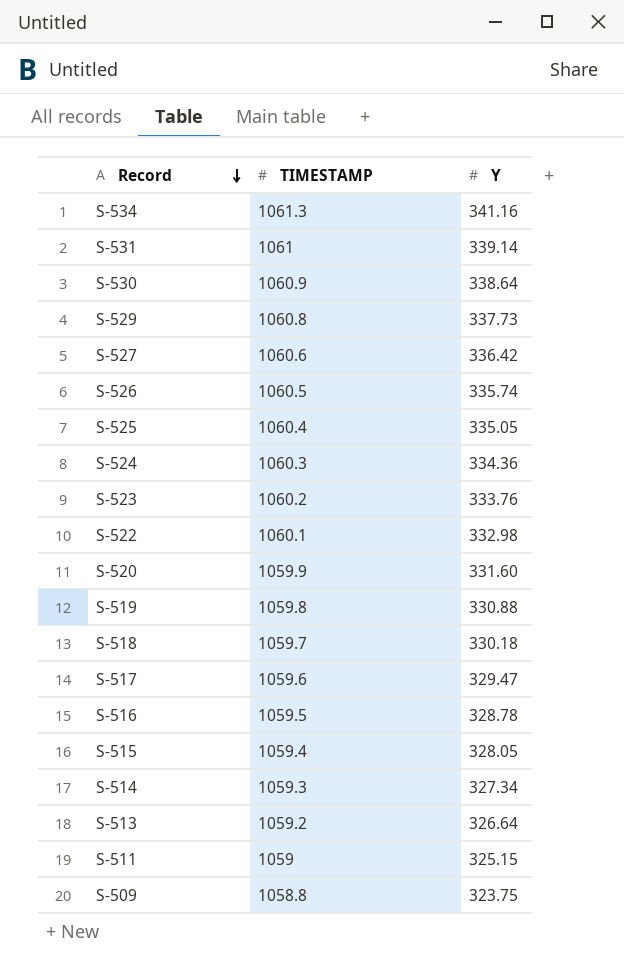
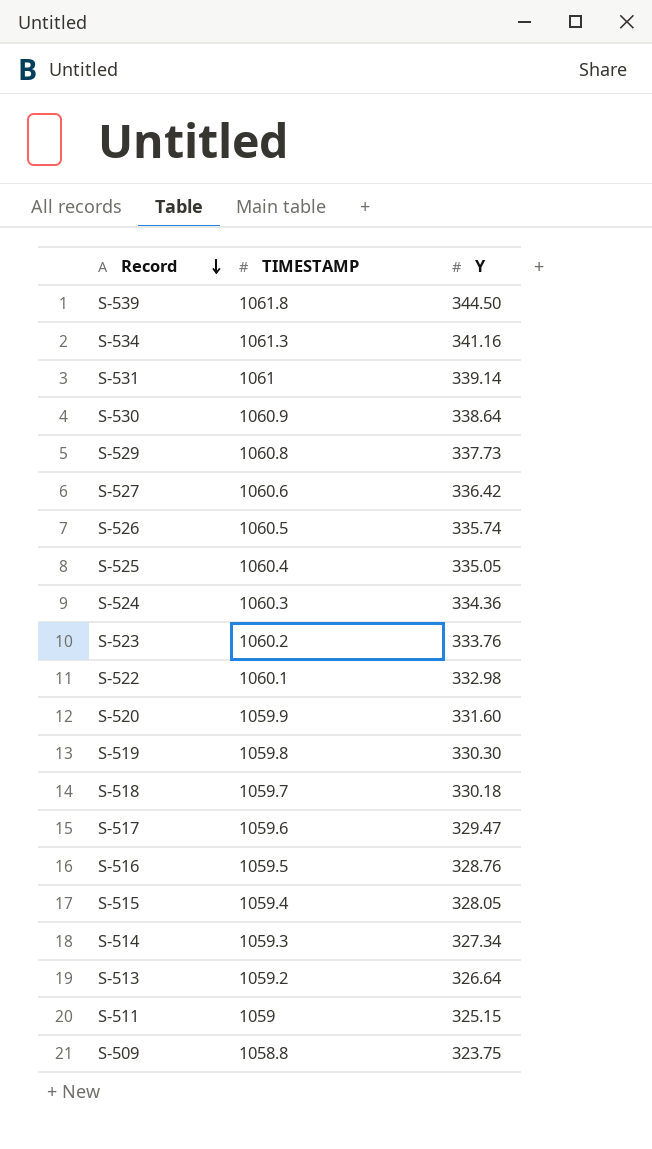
row S-539: none -> 1061.8 | 344.50
S-519 | Y: 330.88 -> 330.30
S-516 | Y: 328.78 -> 328.76

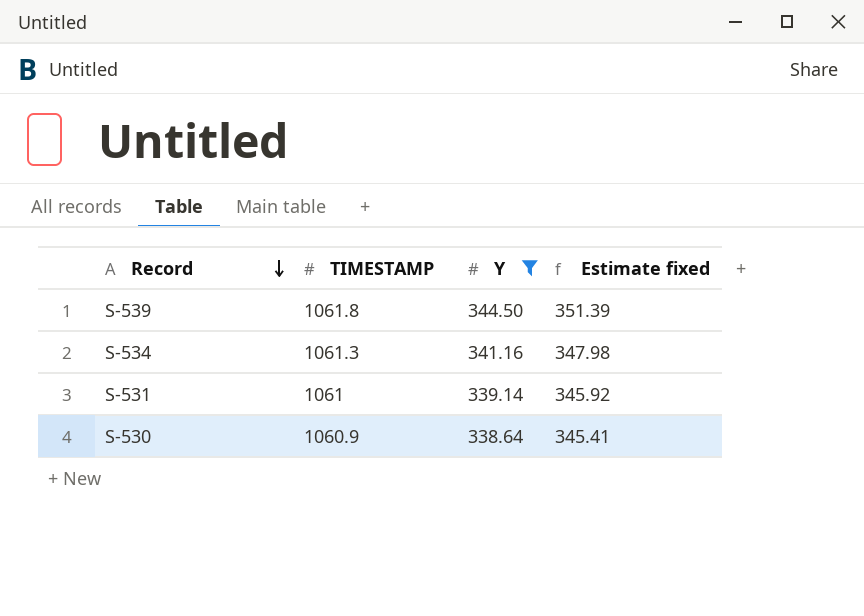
filter: none -> Y >= 338.64
column Estimate fixed | formula: none -> [Y] * 1.02

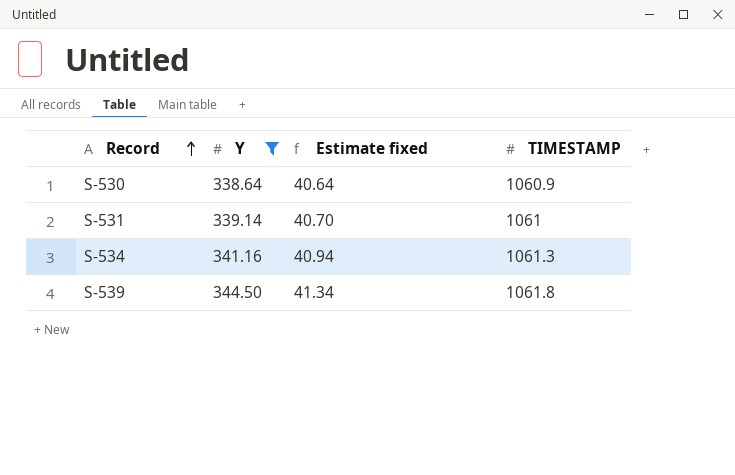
row order: Record descending -> Record ascending
column Estimate fixed | formula: [Y] * 1.02 -> [Y] * 0.12
column TIMESTAMP | position: 2 -> 4

